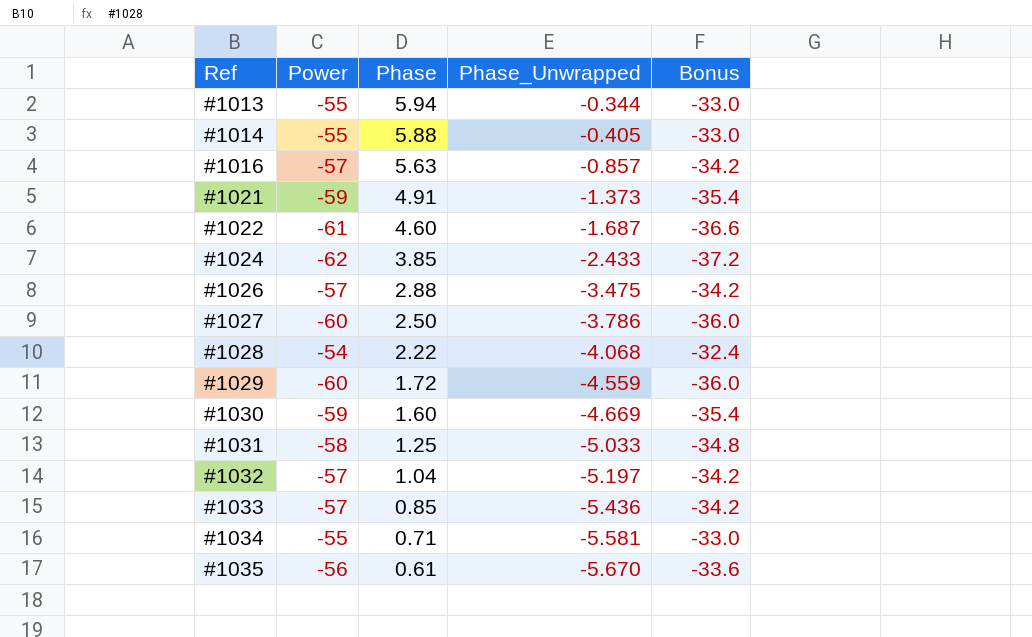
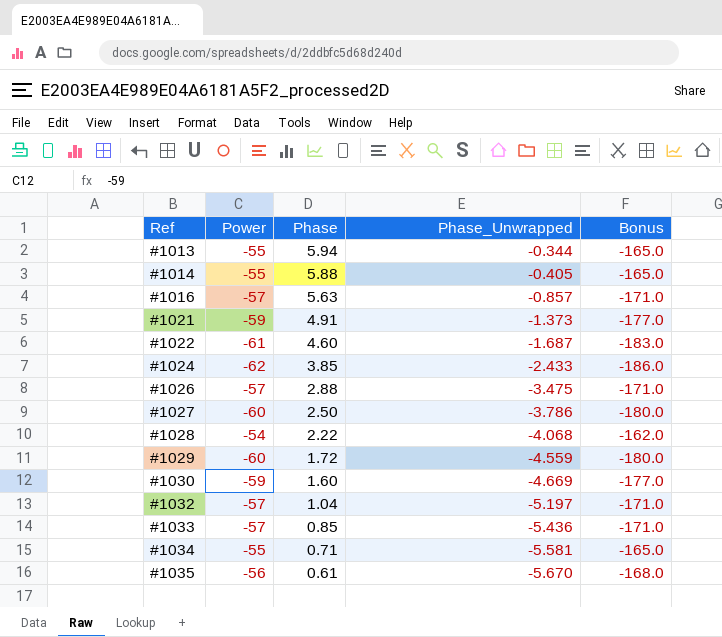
column Bonus | formula: [Power] * 0.6 -> [Power] * 3
row #1031: -58 | 1.25 | -5.033 | -34.8 -> none

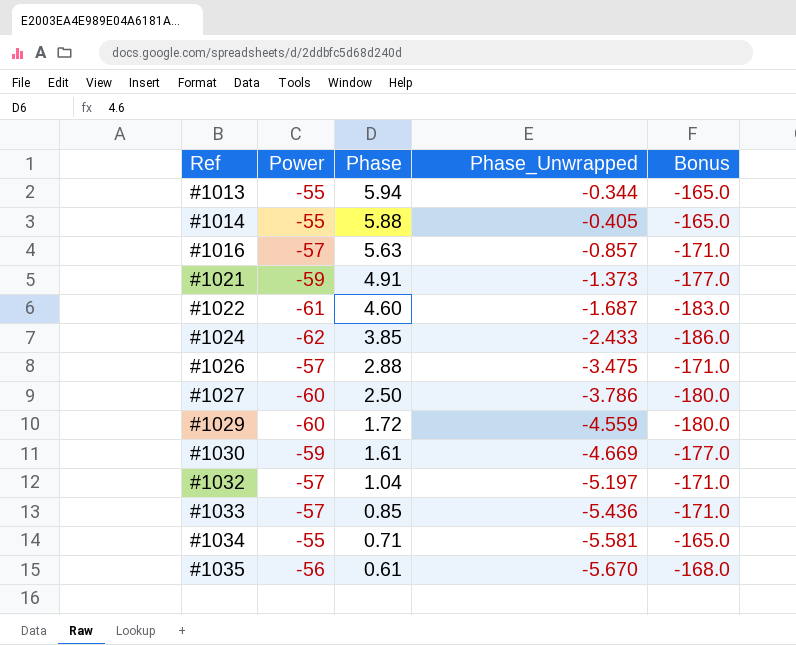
row #1028: -54 | 2.22 | -4.068 | -162.0 -> none
#1030 | Phase: 1.60 -> 1.61

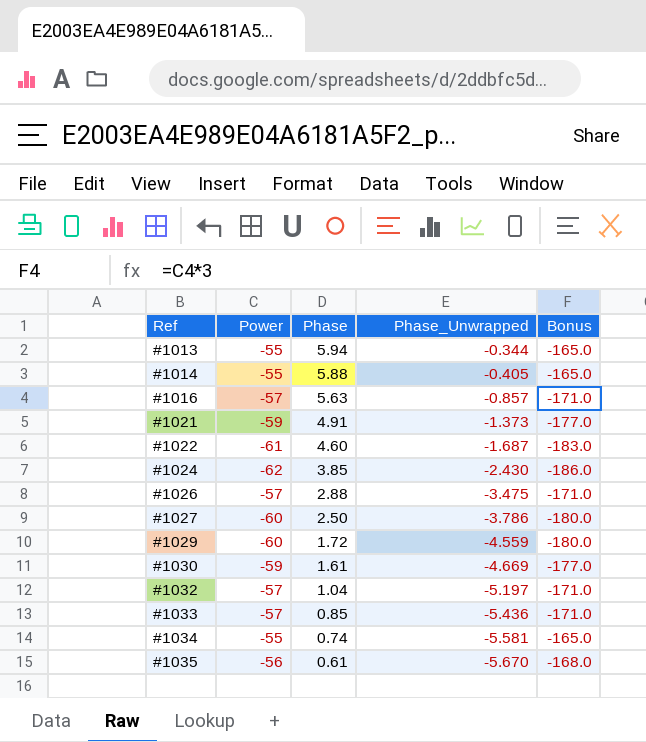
#1024 | Phase_Unwrapped: -2.433 -> -2.430
#1034 | Phase: 0.71 -> 0.74

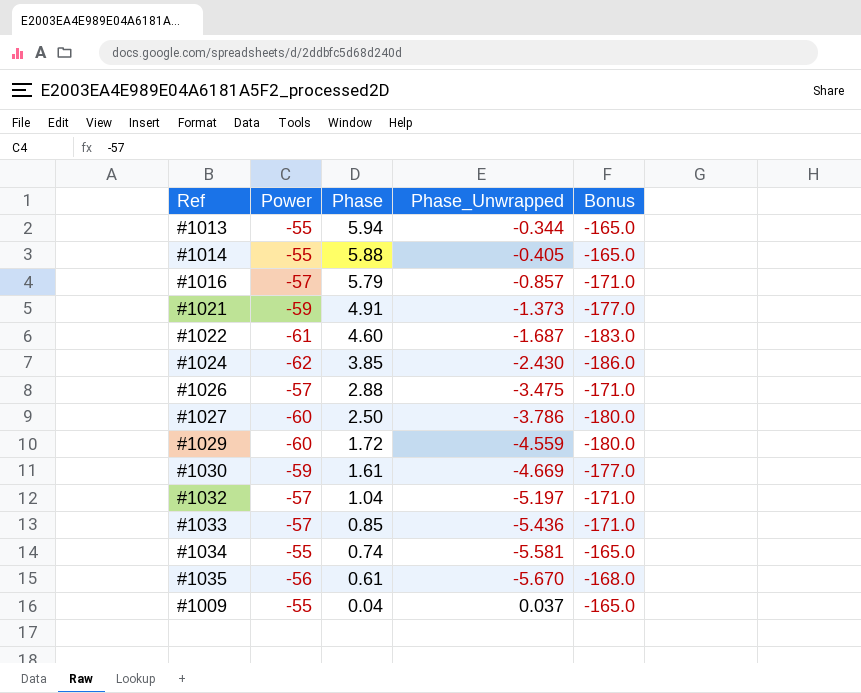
#1016 | Phase: 5.63 -> 5.79
row #1009: none -> -55 | 0.04 | 0.037 | -165.0

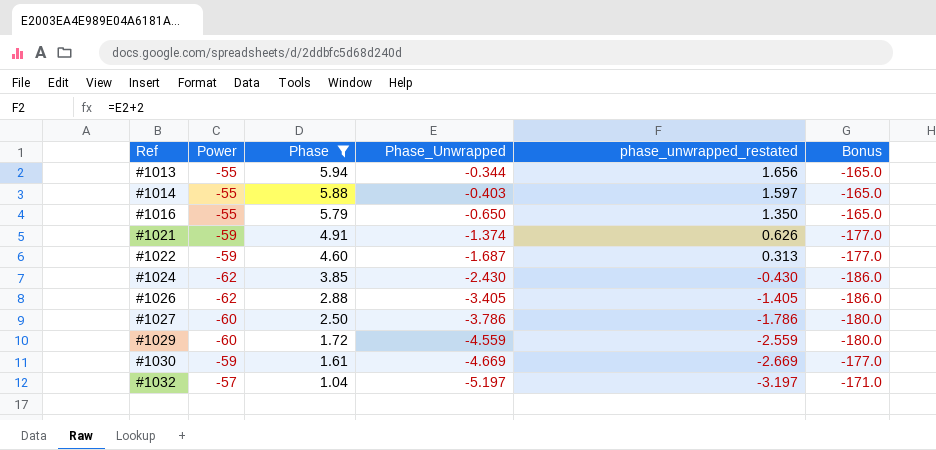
filter: none -> Phase >= 1.04
column phase_unwrapped_restated | formula: none -> [Phase_Unwrapped] + 2
#1014 | Phase_Unwrapped: -0.405 -> -0.403
#1016 | Power: -57 -> -55
#1016 | Phase_Unwrapped: -0.857 -> -0.650
#1016 | Bonus: -171.0 -> -165.0
#1021 | Phase_Unwrapped: -1.373 -> -1.374
#1022 | Power: -61 -> -59
#1022 | Bonus: -183.0 -> -177.0
#1026 | Power: -57 -> -62
#1026 | Phase_Unwrapped: -3.475 -> -3.405
#1026 | Bonus: -171.0 -> -186.0

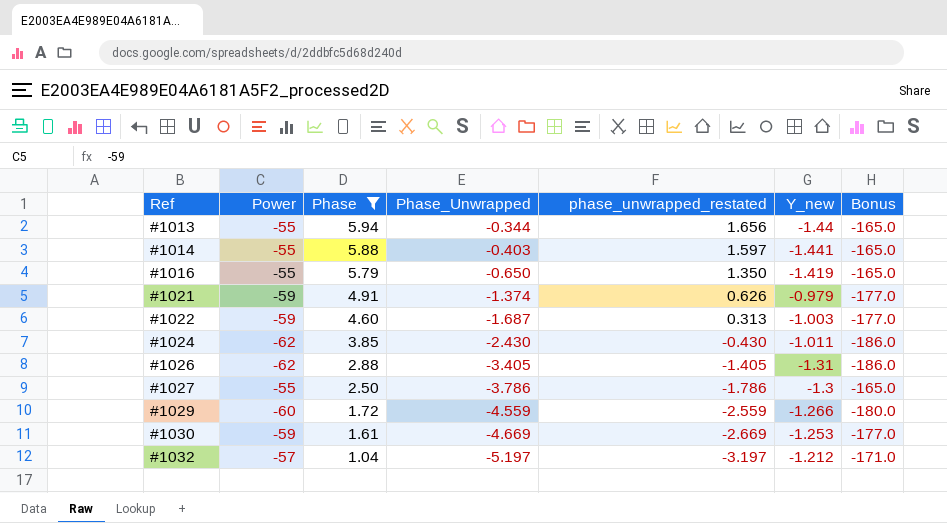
column Y_new | position: none -> 6
#1027 | Power: -60 -> -55
#1027 | Bonus: -180.0 -> -165.0

